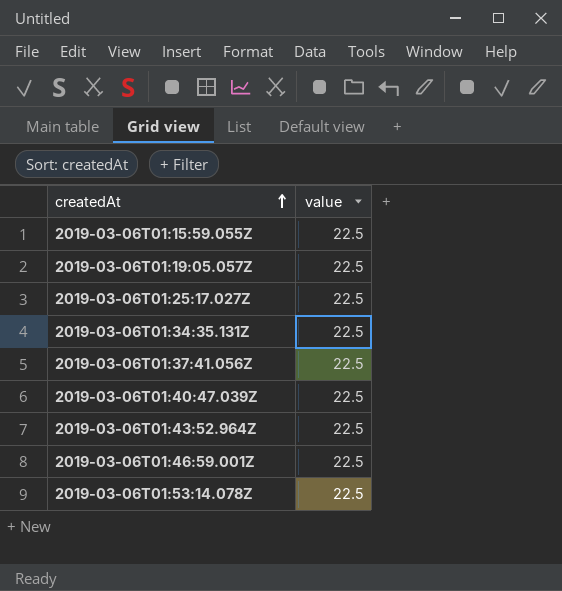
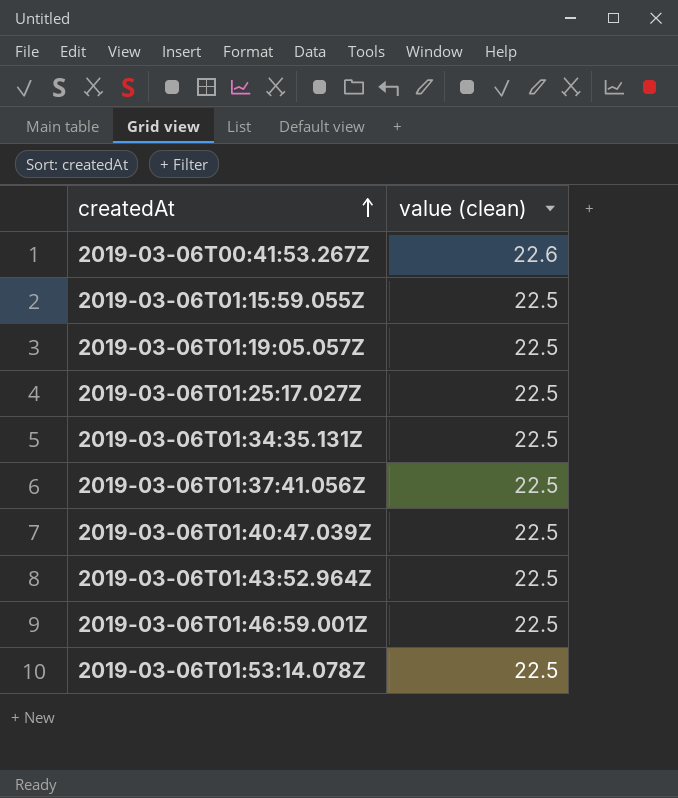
column name: value -> value (clean)
row 2019-03-06T00:41:53.267Z: none -> 22.6

